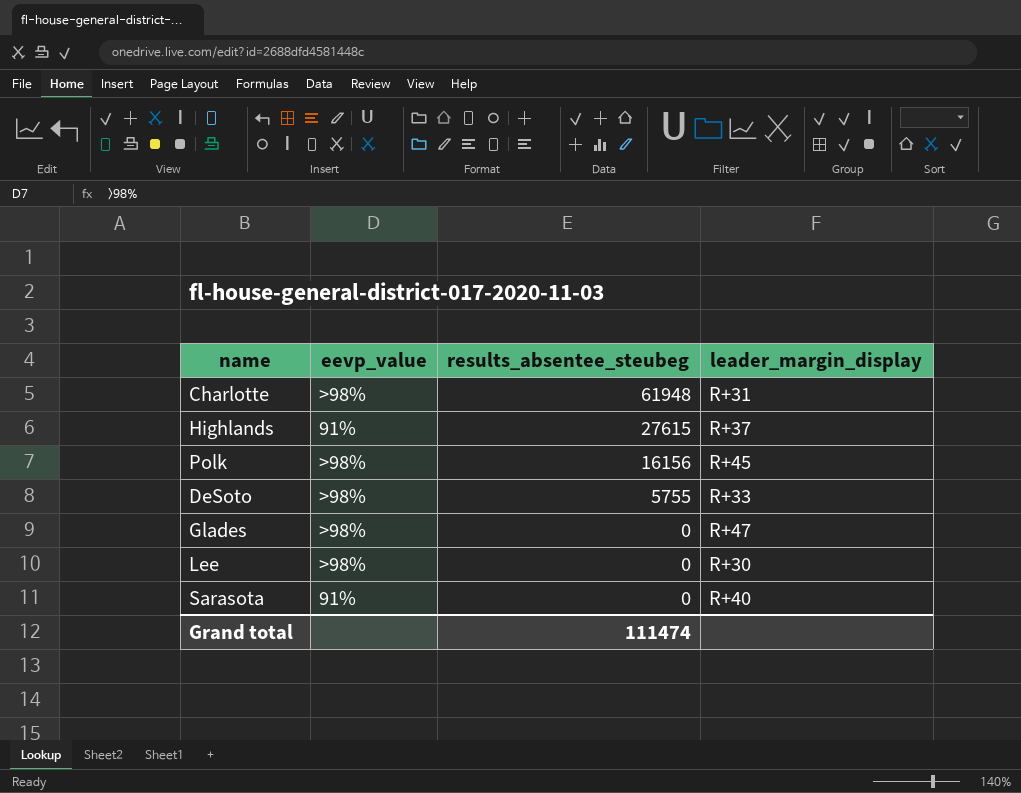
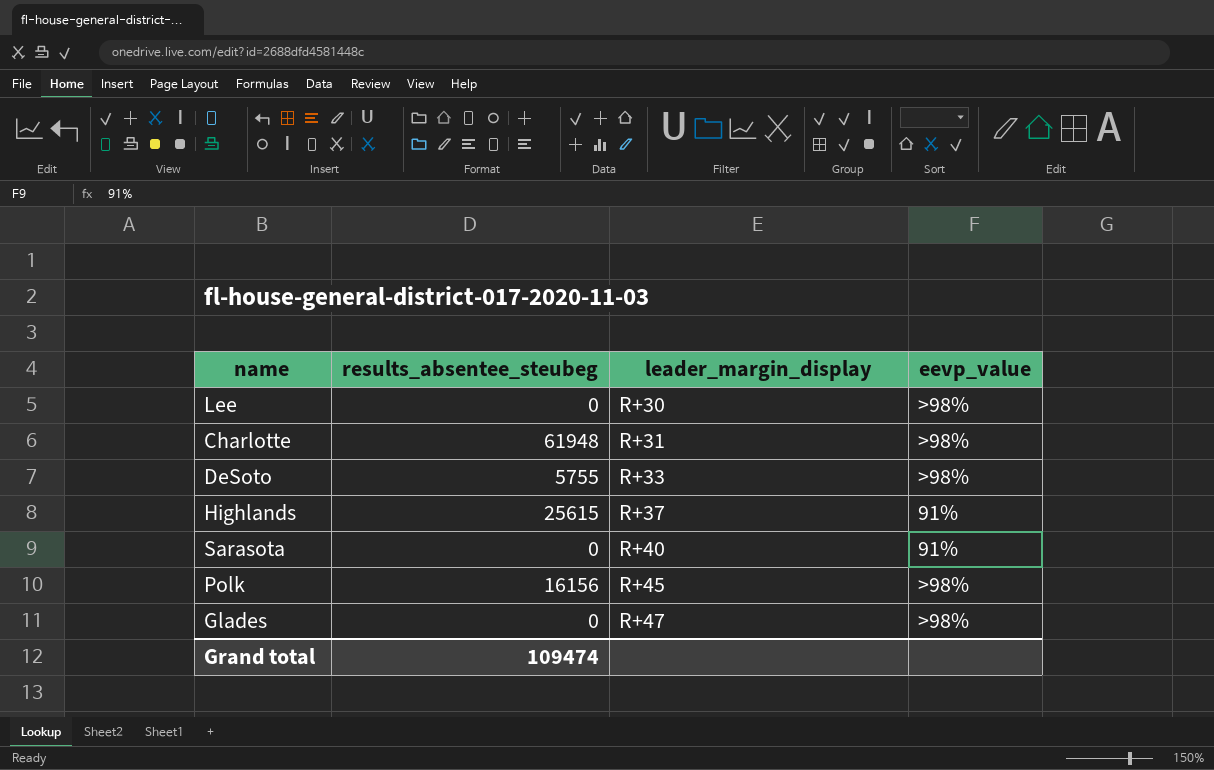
row order: results_absentee_steubeg descending -> leader_margin_display ascending
column eevp_value | position: 2 -> 4
Highlands | results_absentee_steubeg: 27615 -> 25615
Grand total | results_absentee_steubeg: 111474 -> 109474

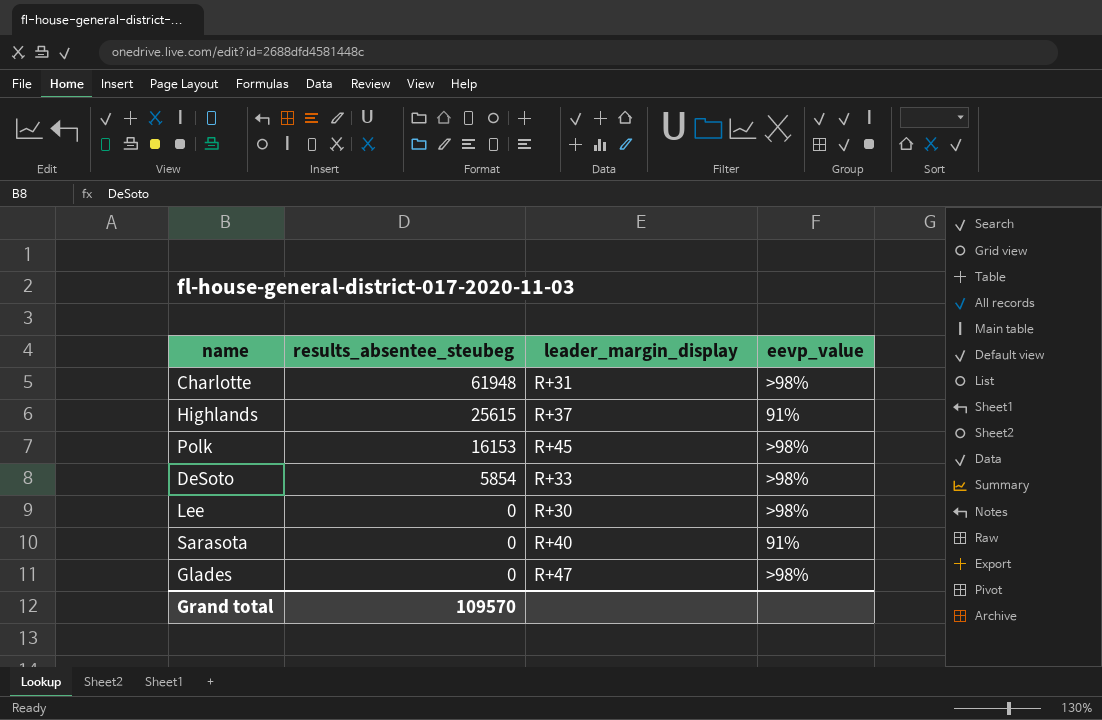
row order: leader_margin_display ascending -> results_absentee_steubeg descending
Polk | results_absentee_steubeg: 16156 -> 16153
DeSoto | results_absentee_steubeg: 5755 -> 5854
Grand total | results_absentee_steubeg: 109474 -> 109570

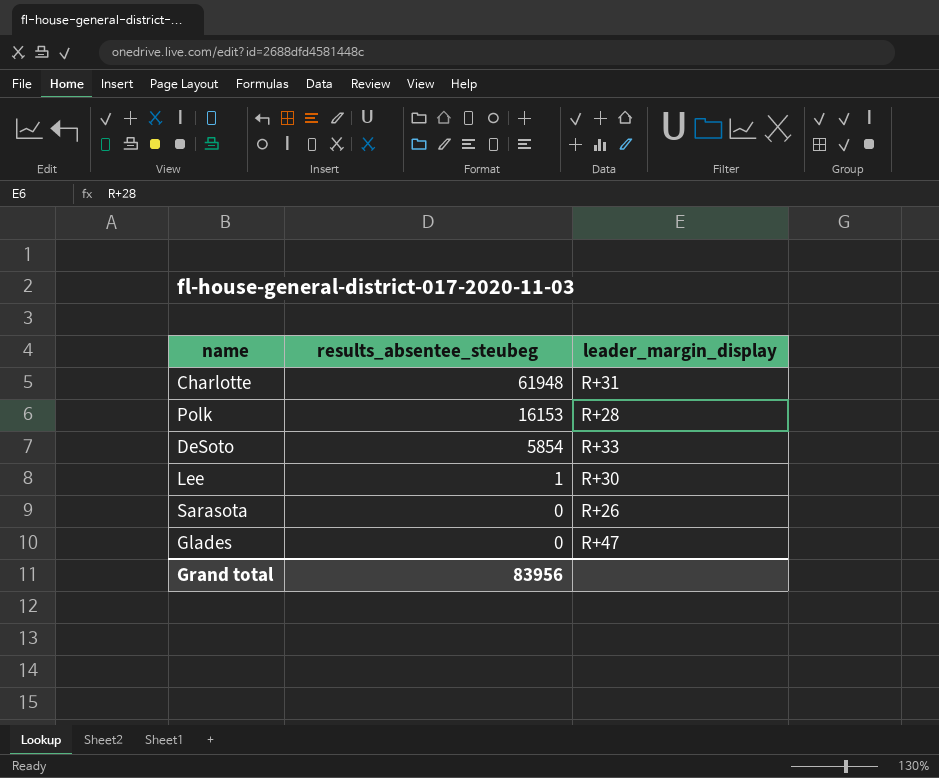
column eevp_value | position: 4 -> none
row Highlands: 25615 | R+37 | 91% -> none
Polk | leader_margin_display: R+45 -> R+28
Lee | results_absentee_steubeg: 0 -> 1
Sarasota | leader_margin_display: R+40 -> R+26
Grand total | results_absentee_steubeg: 109570 -> 83956

